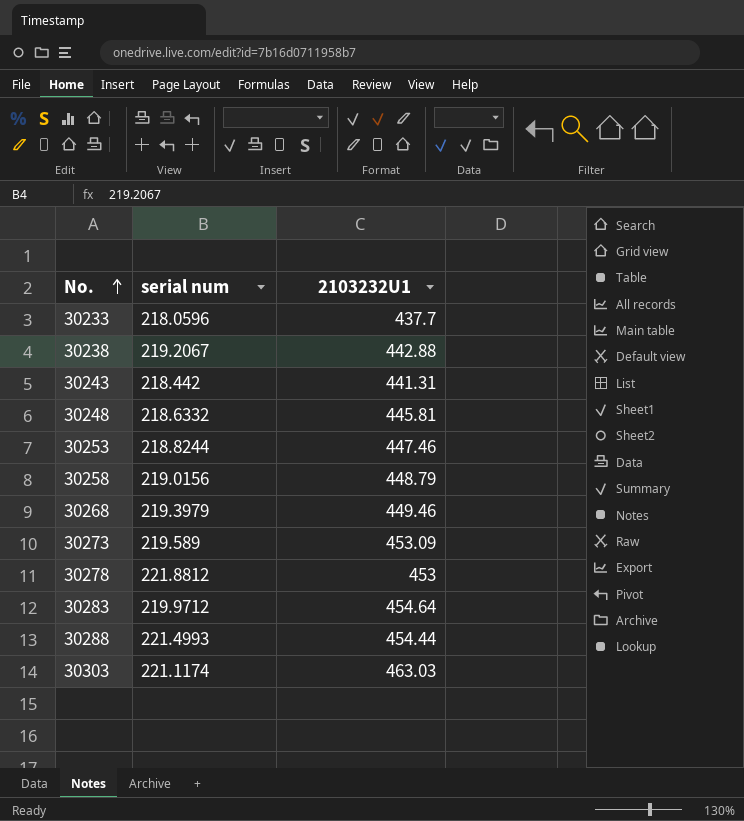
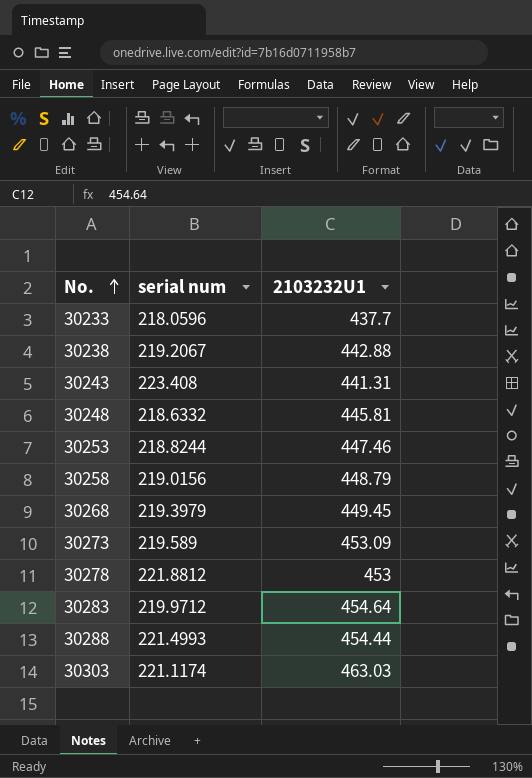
30243 | serial num: 218.442 -> 223.408
30268 | 2103232U1: 449.46 -> 449.45

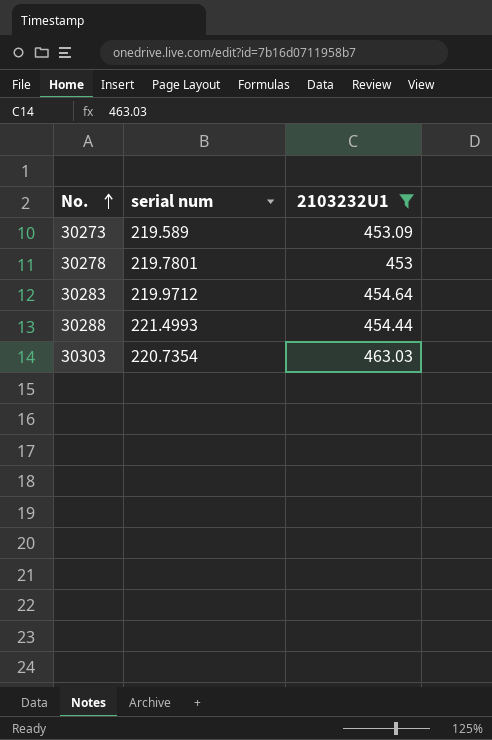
filter: none -> 2103232U1 >= 453
30278 | serial num: 221.8812 -> 219.7801
30303 | serial num: 221.1174 -> 220.7354

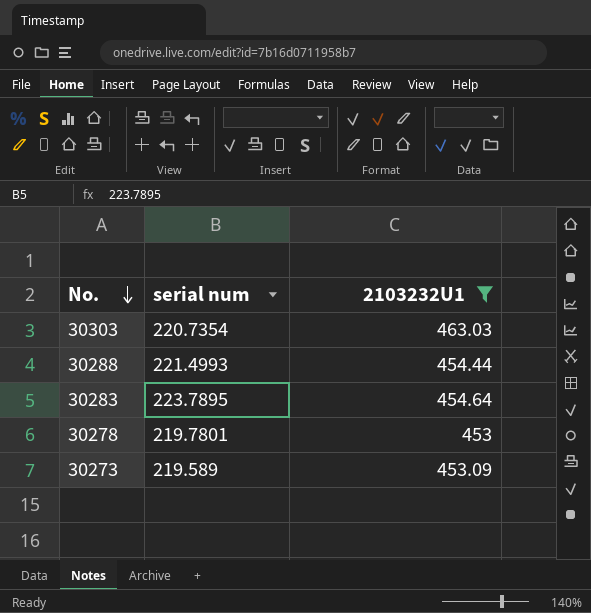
row order: No. ascending -> No. descending
30283 | serial num: 219.9712 -> 223.7895

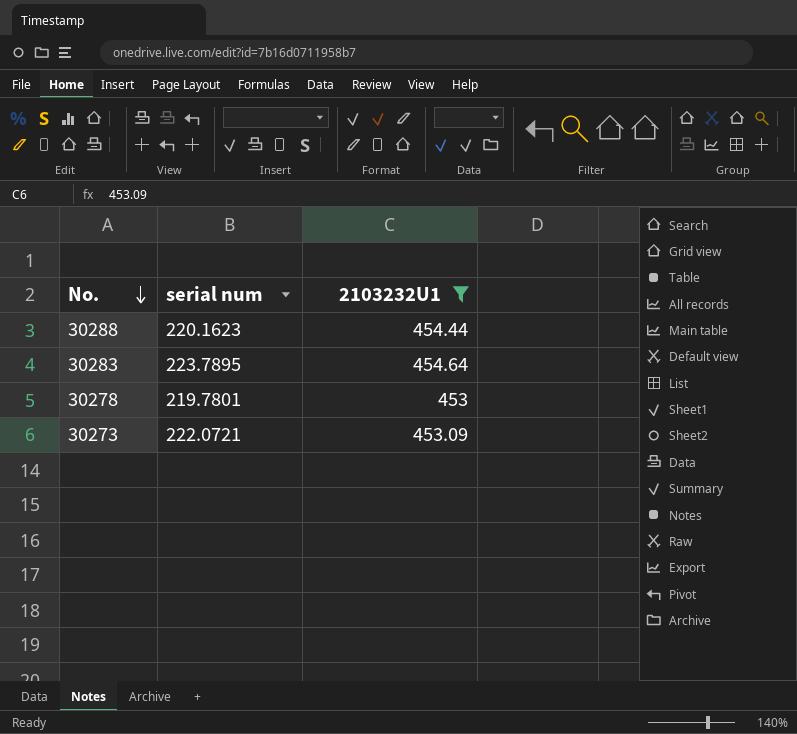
row 30303: 220.7354 | 463.03 -> none
30288 | serial num: 221.4993 -> 220.1623
30273 | serial num: 219.589 -> 222.0721

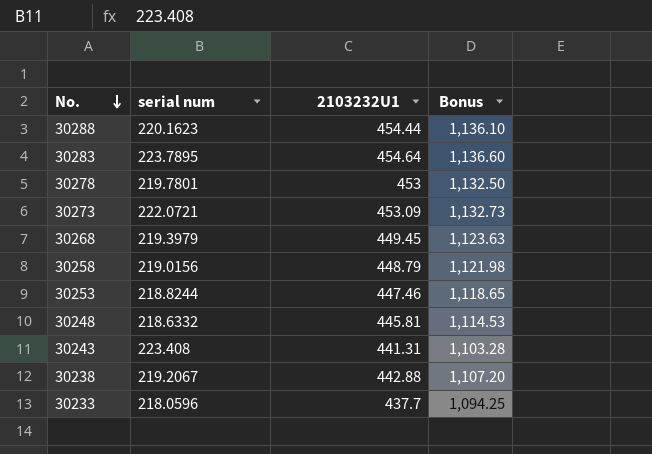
filter: 2103232U1 >= 453 -> none
column Bonus | formula: none -> [2103232U1] * 2.5

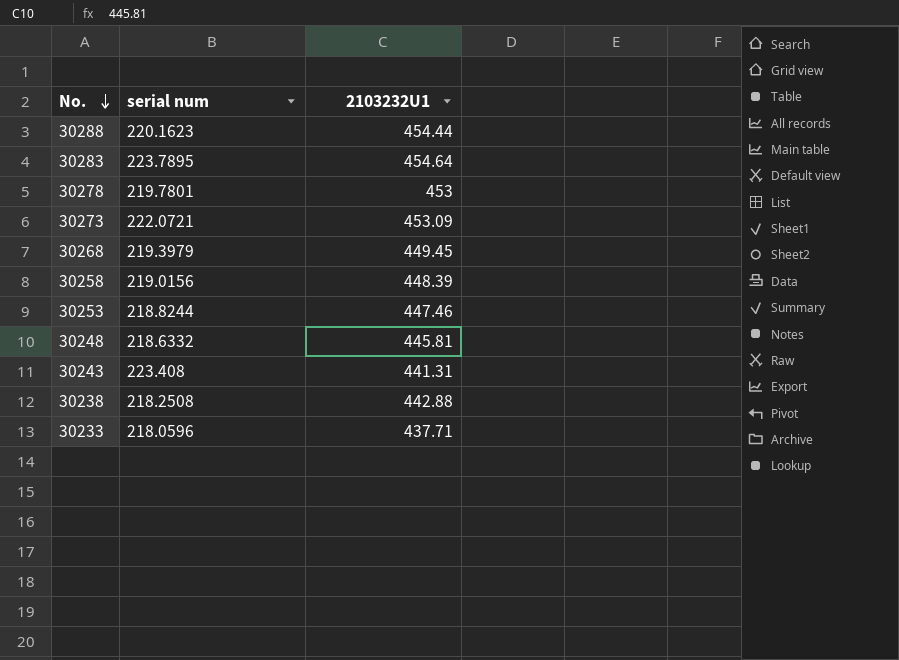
column Bonus | formula: [2103232U1] * 2.5 -> none
30258 | 2103232U1: 448.79 -> 448.39
30238 | serial num: 219.2067 -> 218.2508
30233 | 2103232U1: 437.7 -> 437.71

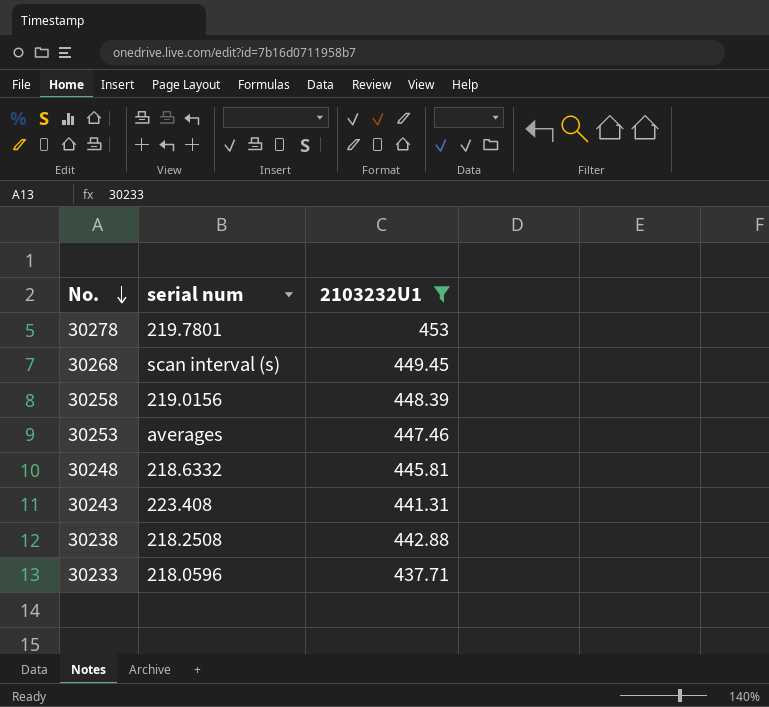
filter: none -> 2103232U1 <= 453
30268 | serial num: 219.3979 -> scan interval (s)
30253 | serial num: 218.8244 -> averages

